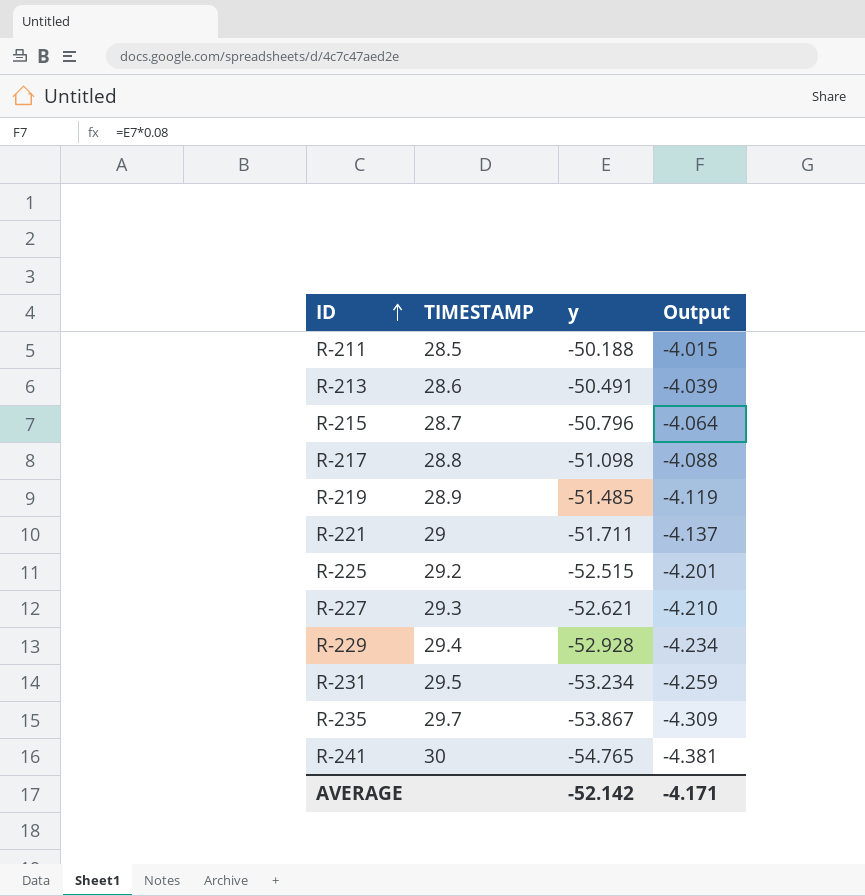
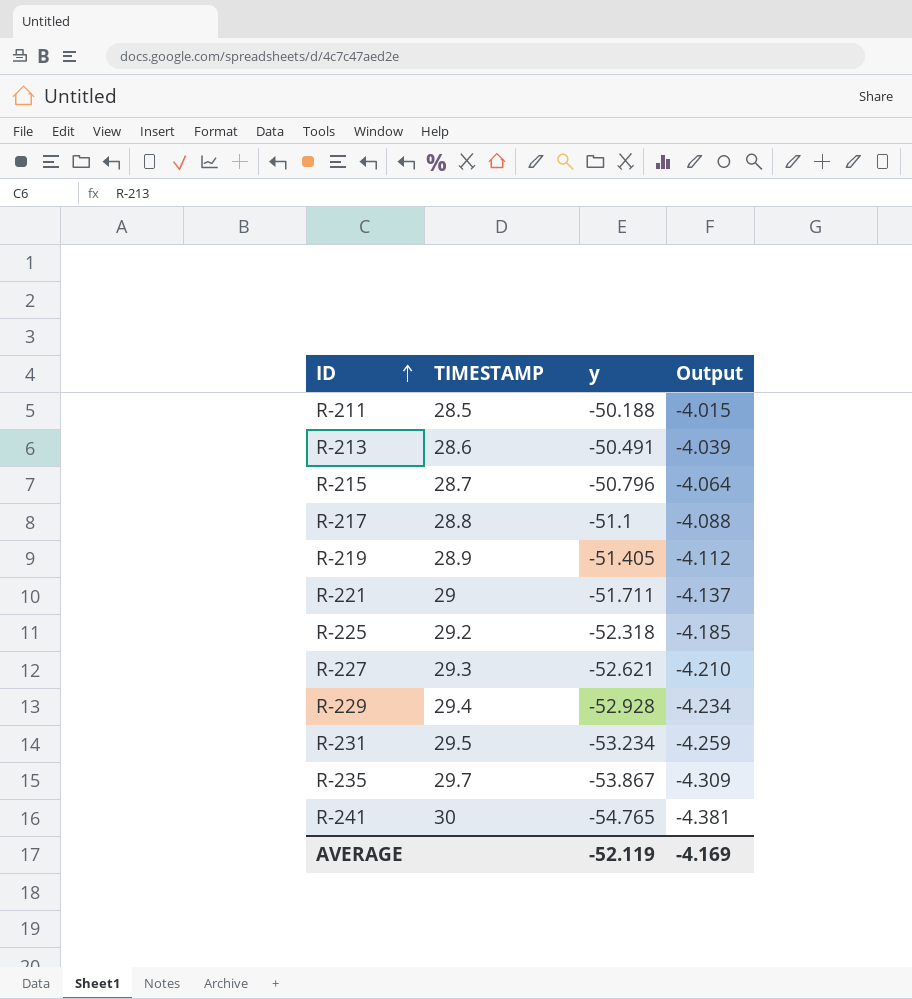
R-217 | y: -51.098 -> -51.1
R-219 | y: -51.485 -> -51.405
R-219 | Output: -4.119 -> -4.112
R-225 | y: -52.515 -> -52.318
R-225 | Output: -4.201 -> -4.185
AVERAGE | y: -52.142 -> -52.119
AVERAGE | Output: -4.171 -> -4.169

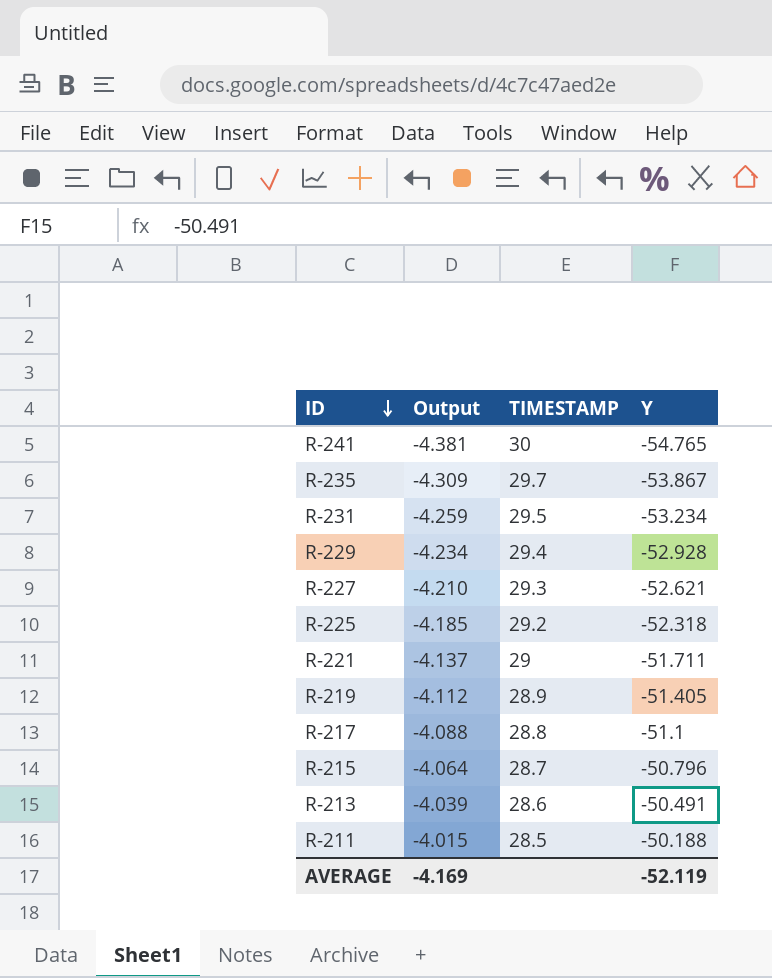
row order: ID ascending -> ID descending
column Output | position: 4 -> 2
column name: y -> Y

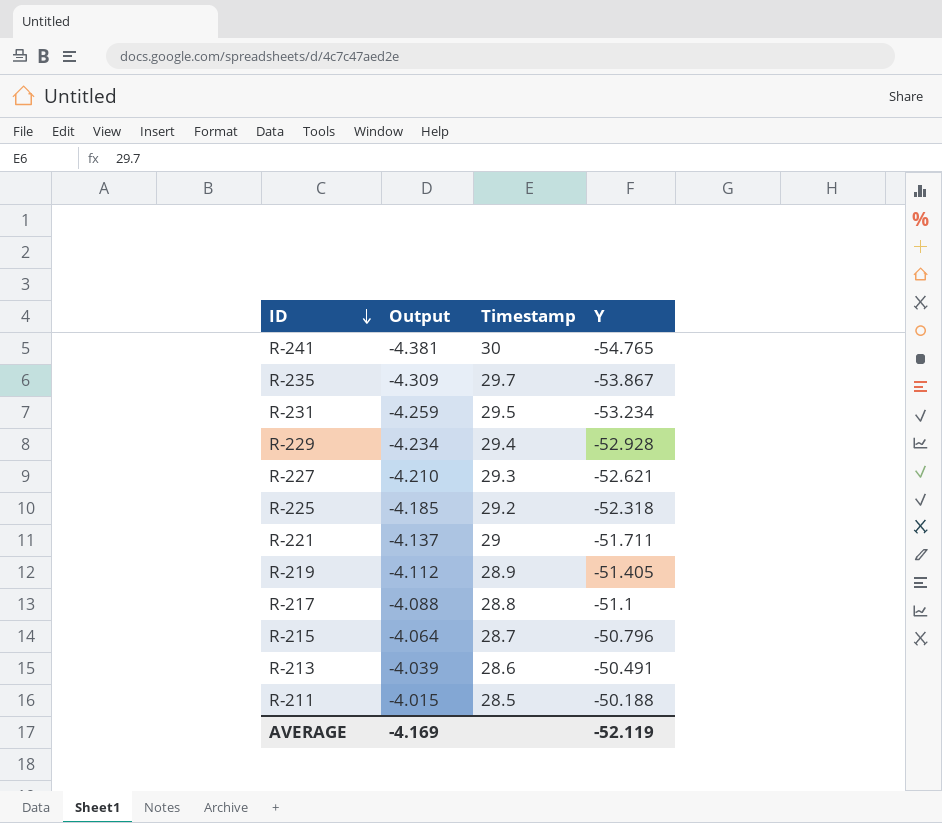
column name: TIMESTAMP -> Timestamp

